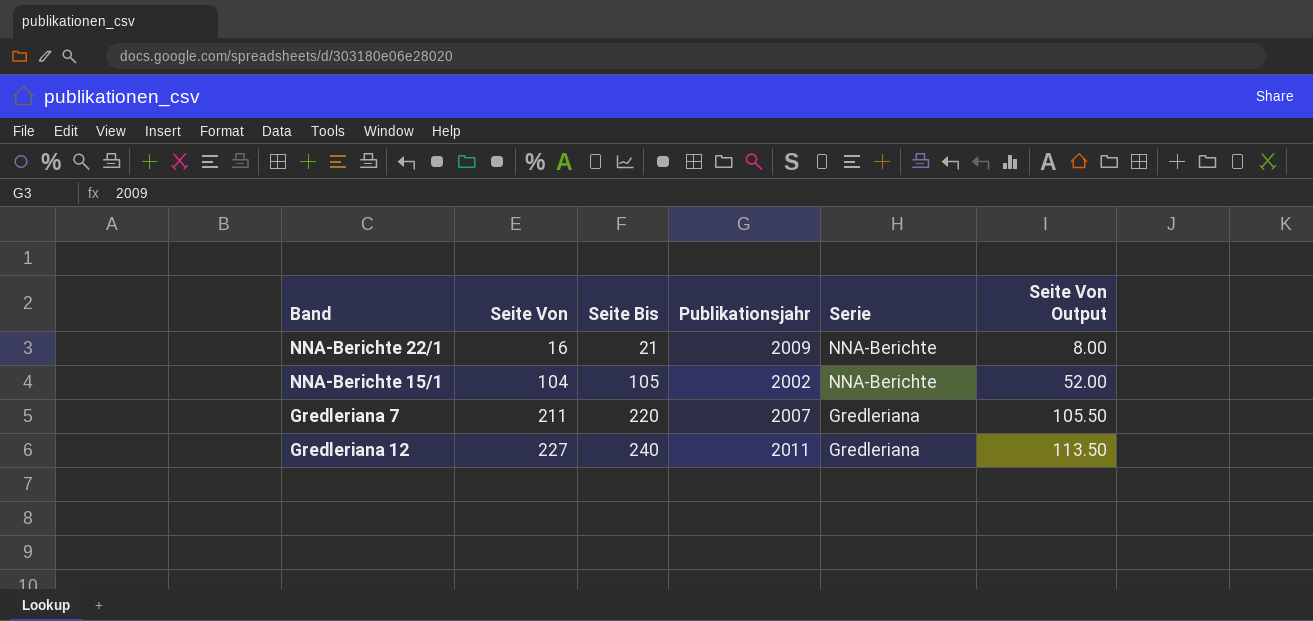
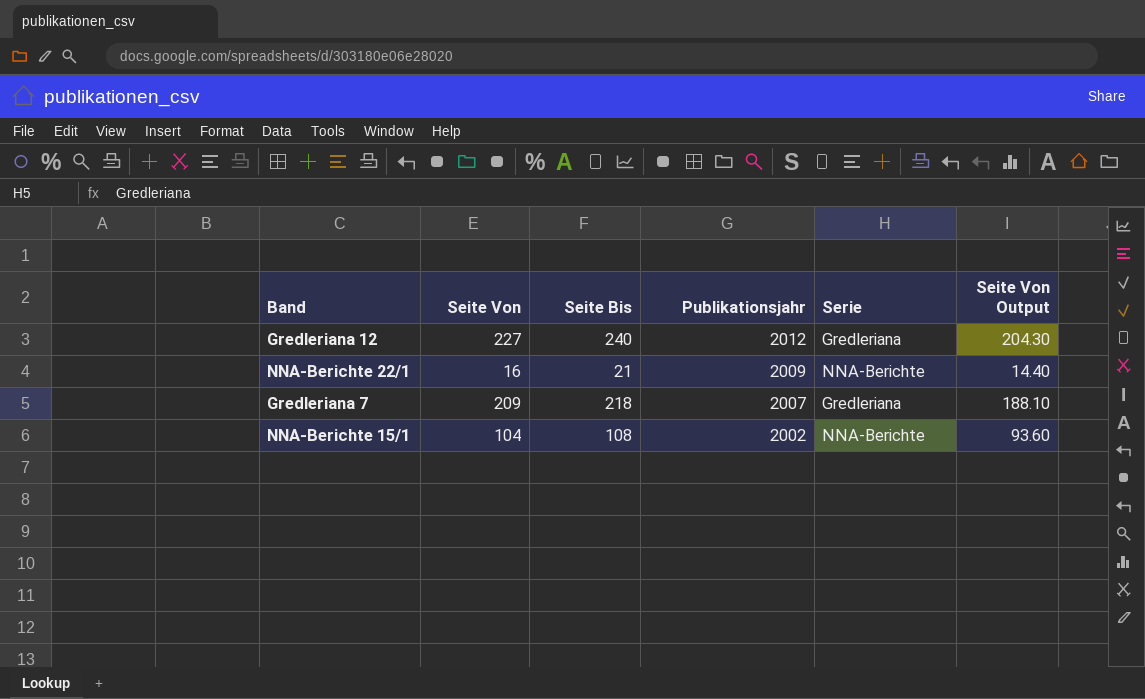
row order: Seite Von ascending -> Publikationsjahr descending
column Seite Von Output | formula: [Seite Von] * 0.5 -> [Seite Von] * 0.9
Gredleriana 12 | Publikationsjahr: 2011 -> 2012
Gredleriana 7 | Seite Von: 211 -> 209
Gredleriana 7 | Seite Bis: 220 -> 218
NNA-Berichte 15/1 | Seite Bis: 105 -> 108

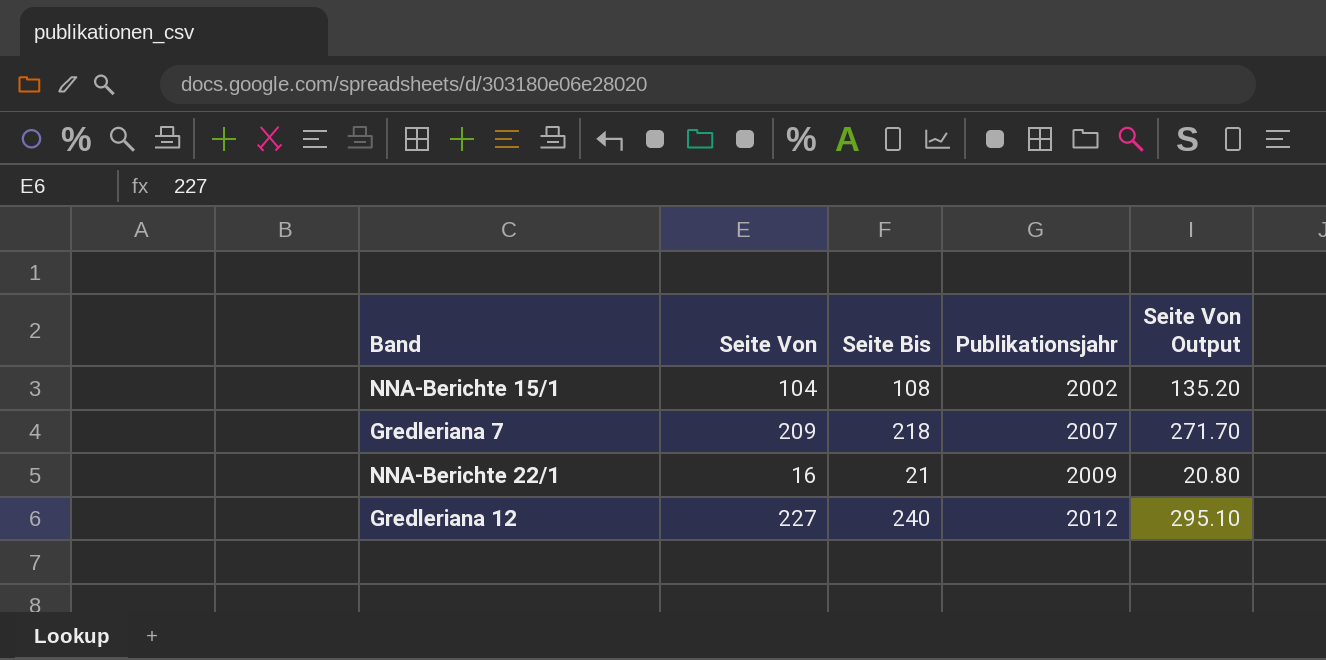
row order: Publikationsjahr descending -> Publikationsjahr ascending
column Serie | position: 5 -> none
column Seite Von Output | formula: [Seite Von] * 0.9 -> [Seite Von] * 1.3

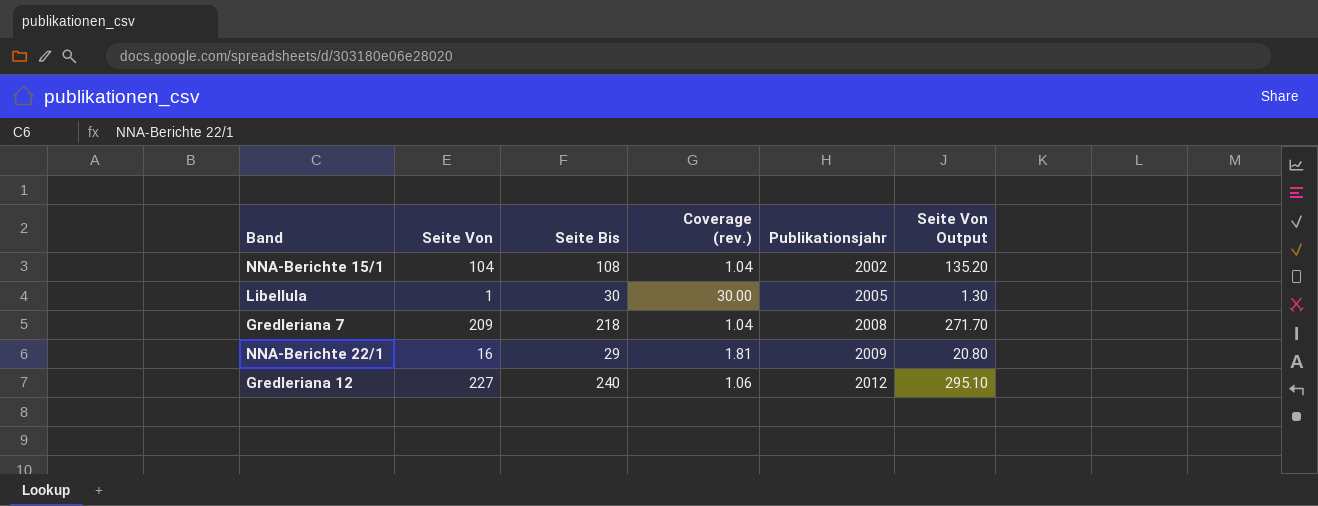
column Coverage (rev.) | formula: none -> [Seite Bis] / [Seite Von]
row Libellula: none -> 1 | 30 | 30.00 | 2005 | 1.30
Gredleriana 7 | Publikationsjahr: 2007 -> 2008
NNA-Berichte 22/1 | Seite Bis: 21 -> 29

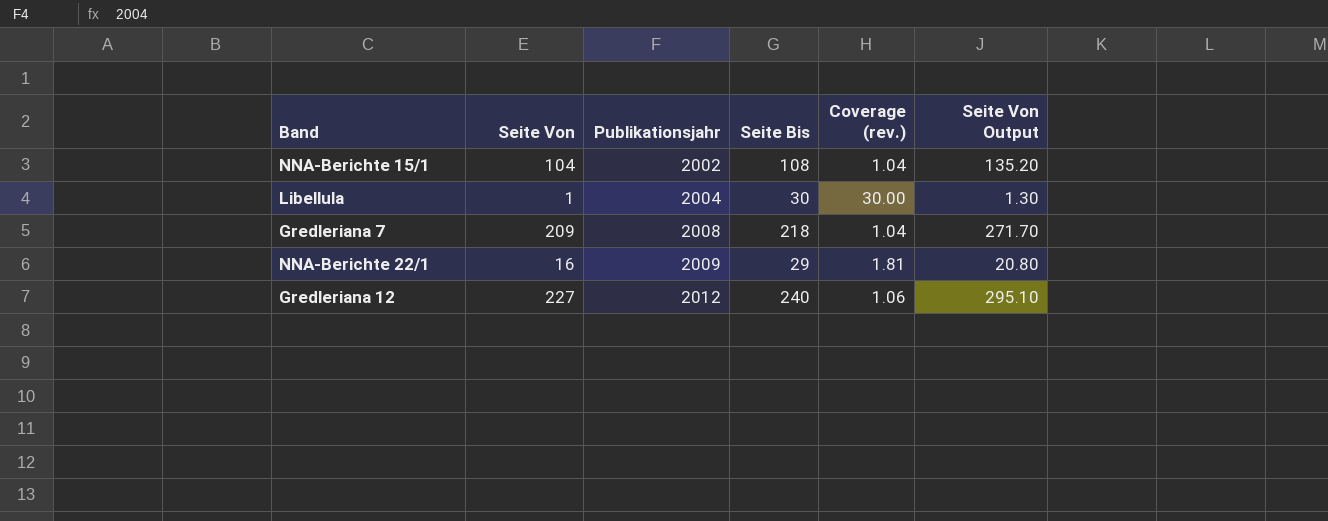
column Publikationsjahr | position: 5 -> 3
Libellula | Publikationsjahr: 2005 -> 2004

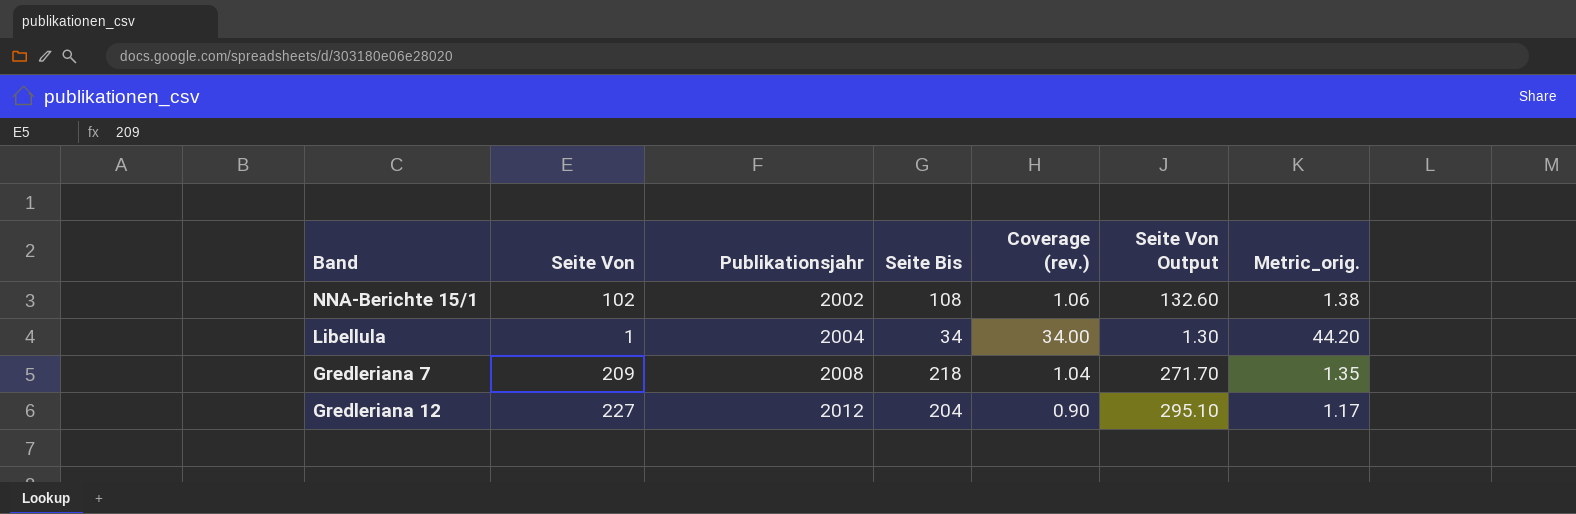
column Metric_orig. | formula: none -> [Coverage (rev.)] * 1.3
row NNA-Berichte 22/1: 16 | 2009 | 29 | 1.81 | 20.80 -> none
NNA-Berichte 15/1 | Seite Von: 104 -> 102
NNA-Berichte 15/1 | Coverage (rev.): 1.04 -> 1.06
NNA-Berichte 15/1 | Seite Von Output: 135.20 -> 132.60
Libellula | Seite Bis: 30 -> 34
Libellula | Coverage (rev.): 30.00 -> 34.00
Gredleriana 12 | Seite Bis: 240 -> 204
Gredleriana 12 | Coverage (rev.): 1.06 -> 0.90

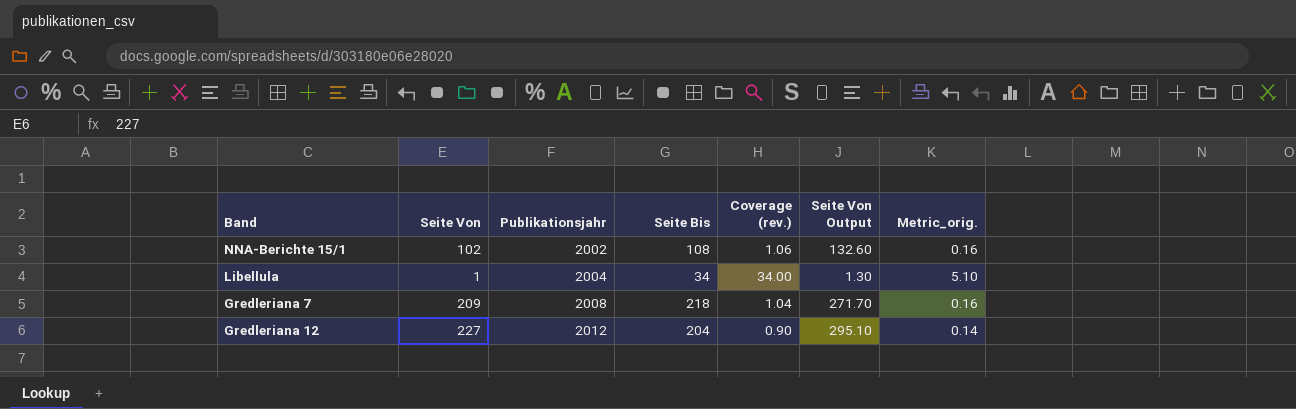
column Metric_orig. | formula: [Coverage (rev.)] * 1.3 -> [Coverage (rev.)] * 0.15

